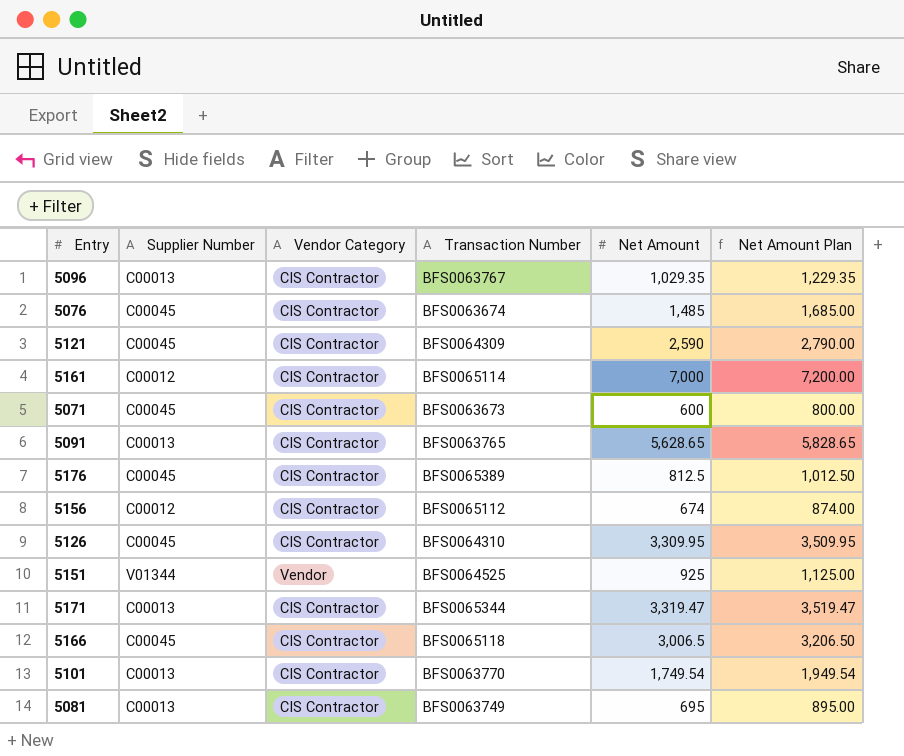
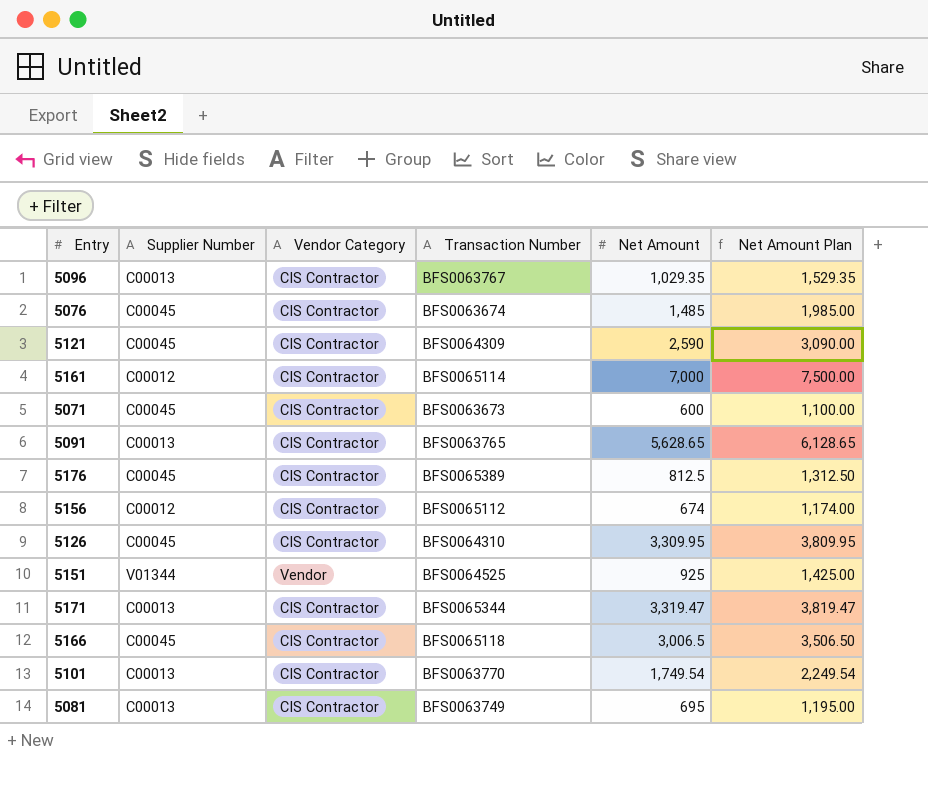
column Net Amount Plan | formula: [Net Amount] + 200 -> [Net Amount] + 500

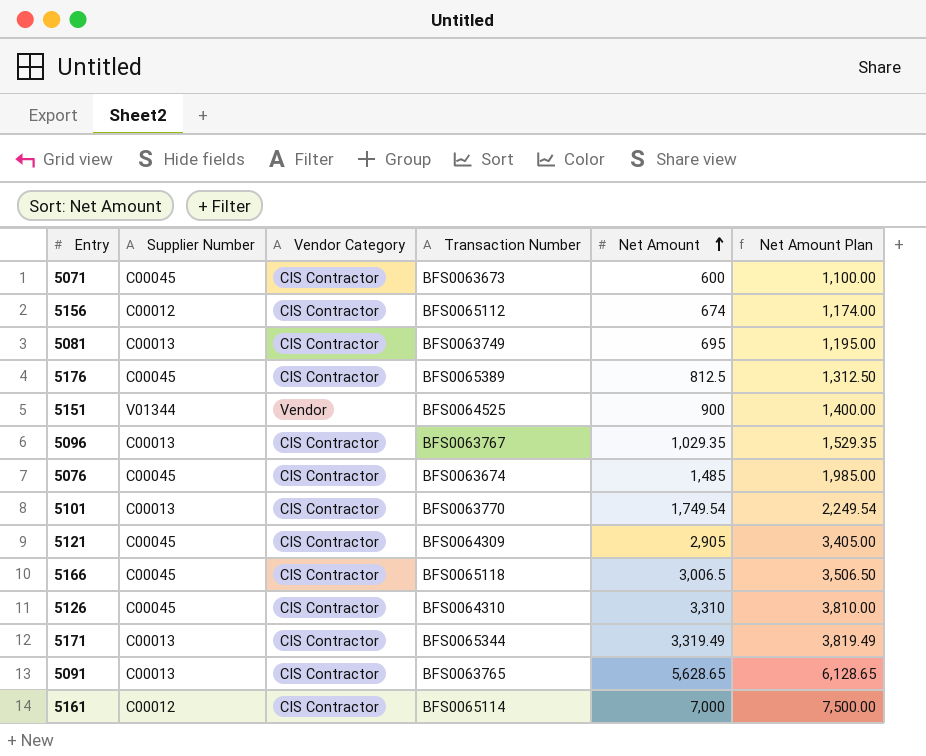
row order: none -> Net Amount ascending
5151 | Net Amount: 925 -> 900
5151 | Net Amount Plan: 1,425.00 -> 1,400.00
5121 | Net Amount: 2,590 -> 2,905
5121 | Net Amount Plan: 3,090.00 -> 3,405.00
5126 | Net Amount: 3,309.95 -> 3,310
5126 | Net Amount Plan: 3,809.95 -> 3,810.00
5171 | Net Amount: 3,319.47 -> 3,319.49
5171 | Net Amount Plan: 3,819.47 -> 3,819.49

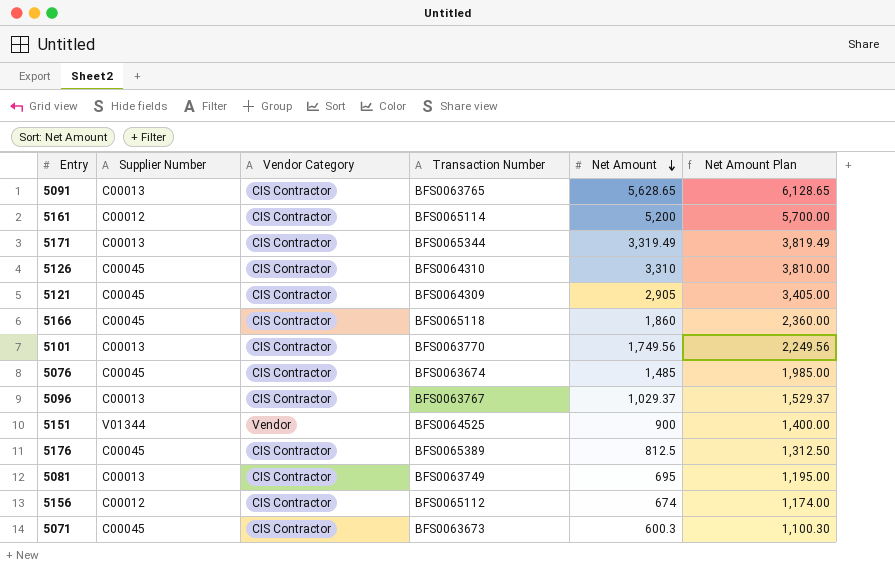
row order: Net Amount ascending -> Net Amount descending
5161 | Net Amount: 7,000 -> 5,200
5161 | Net Amount Plan: 7,500.00 -> 5,700.00
5166 | Net Amount: 3,006.5 -> 1,860
5166 | Net Amount Plan: 3,506.50 -> 2,360.00
5101 | Net Amount: 1,749.54 -> 1,749.56
5101 | Net Amount Plan: 2,249.54 -> 2,249.56
5096 | Net Amount: 1,029.35 -> 1,029.37
5096 | Net Amount Plan: 1,529.35 -> 1,529.37
5071 | Net Amount: 600 -> 600.3
5071 | Net Amount Plan: 1,100.00 -> 1,100.30

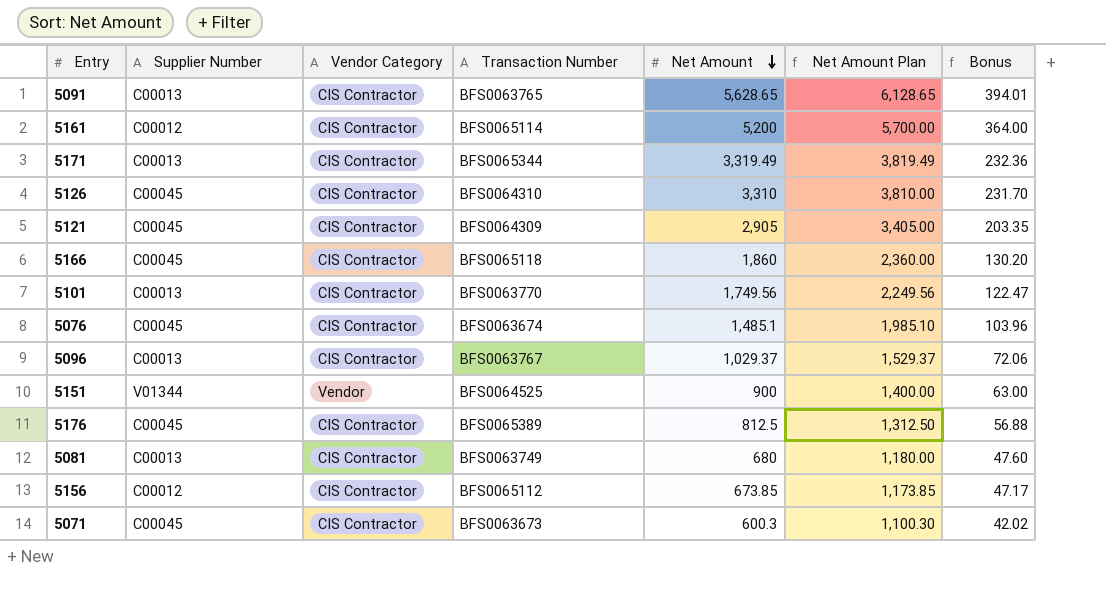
column Bonus | formula: none -> [Net Amount] * 0.07
5076 | Net Amount: 1,485 -> 1,485.1
5076 | Net Amount Plan: 1,985.00 -> 1,985.10
5081 | Net Amount: 695 -> 680
5081 | Net Amount Plan: 1,195.00 -> 1,180.00
5156 | Net Amount: 674 -> 673.85
5156 | Net Amount Plan: 1,174.00 -> 1,173.85

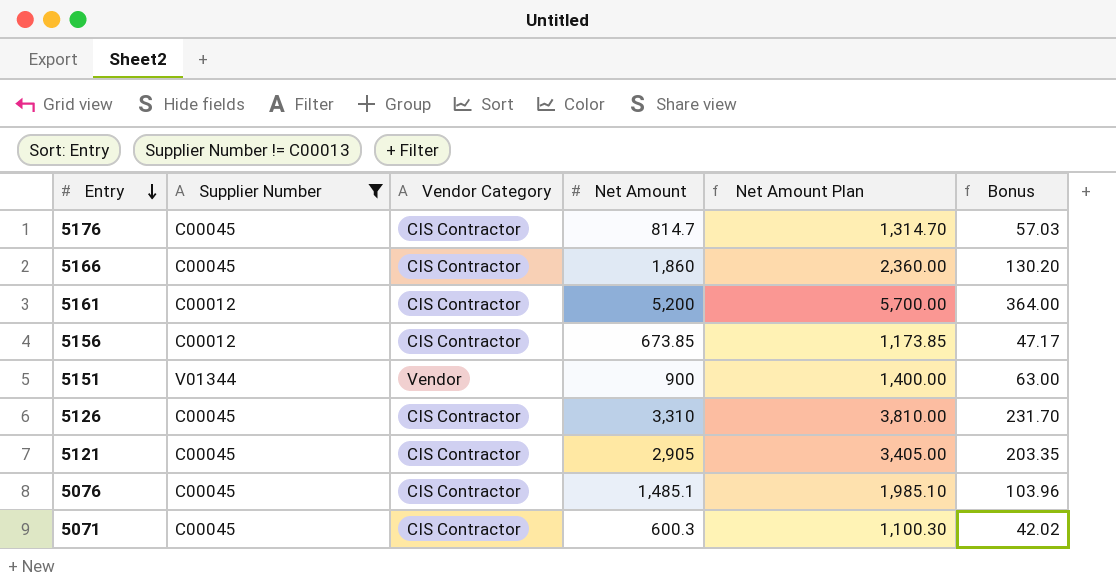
filter: none -> Supplier Number != C00013
row order: Net Amount descending -> Entry descending
column Transaction Number | position: 4 -> none
5176 | Net Amount: 812.5 -> 814.7
5176 | Net Amount Plan: 1,312.50 -> 1,314.70
5176 | Bonus: 56.88 -> 57.03

